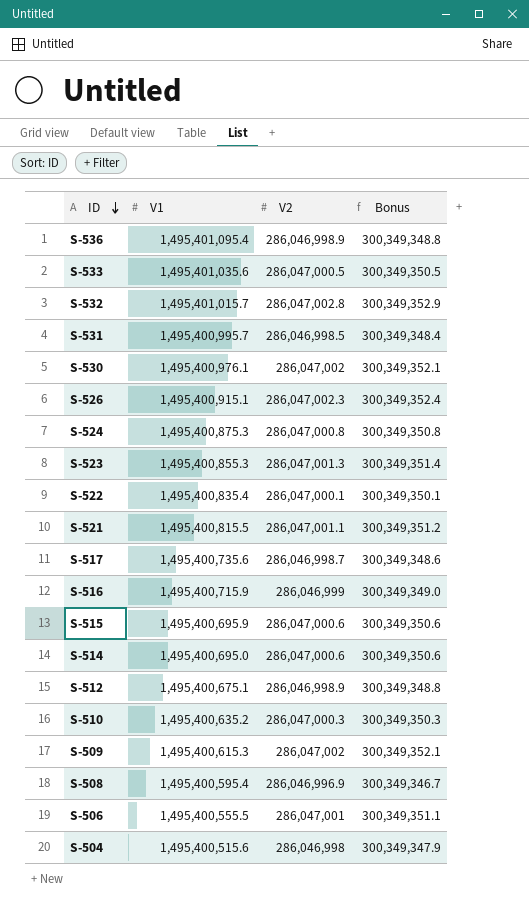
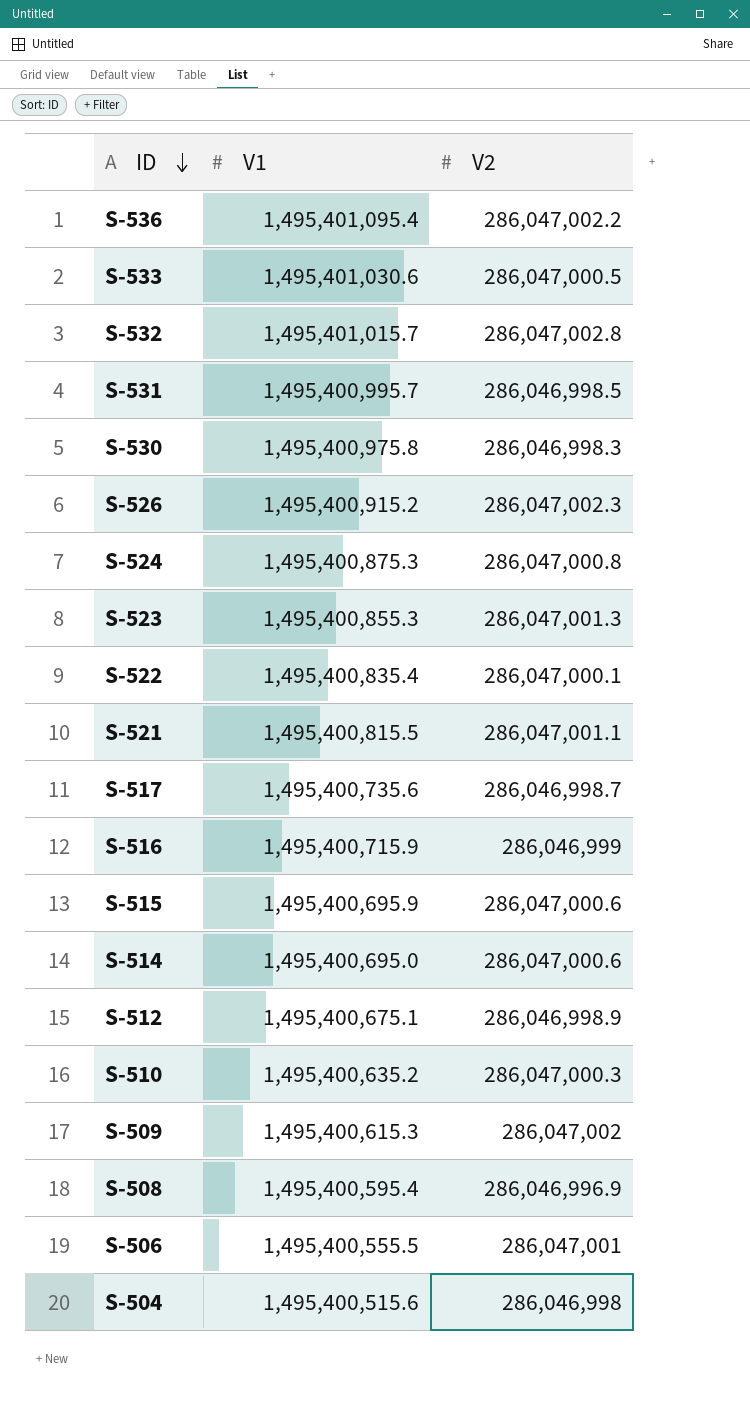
column Bonus | formula: [V2] * 1.05 -> none
S-536 | V2: 286,046,998.9 -> 286,047,002.2
S-533 | V1: 1,495,401,035.6 -> 1,495,401,030.6
S-530 | V1: 1,495,400,976.1 -> 1,495,400,975.8
S-530 | V2: 286,047,002 -> 286,046,998.3
S-526 | V1: 1,495,400,915.1 -> 1,495,400,915.2

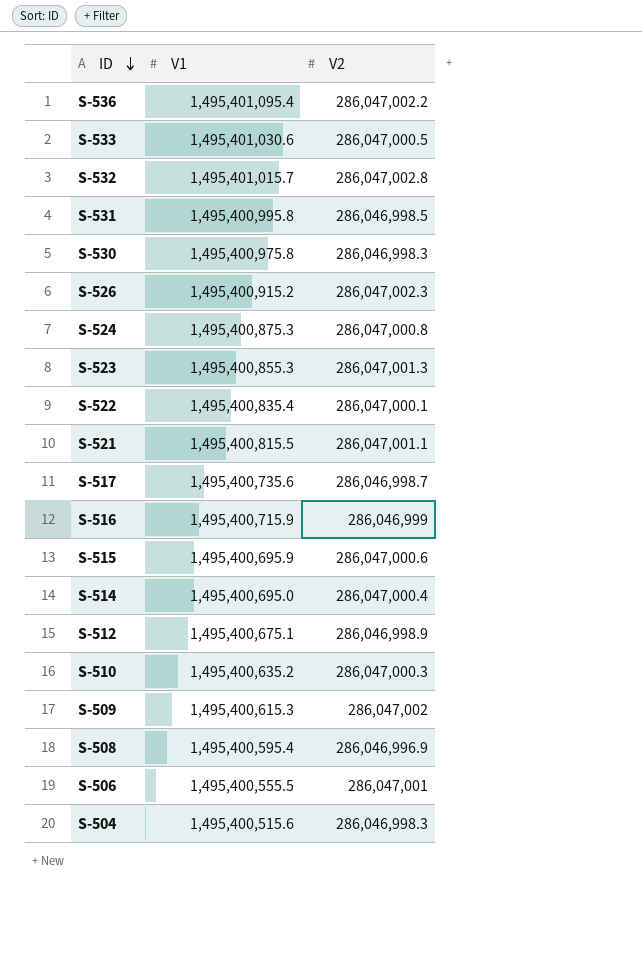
S-531 | V1: 1,495,400,995.7 -> 1,495,400,995.8
S-514 | V2: 286,047,000.6 -> 286,047,000.4
S-504 | V2: 286,046,998 -> 286,046,998.3

